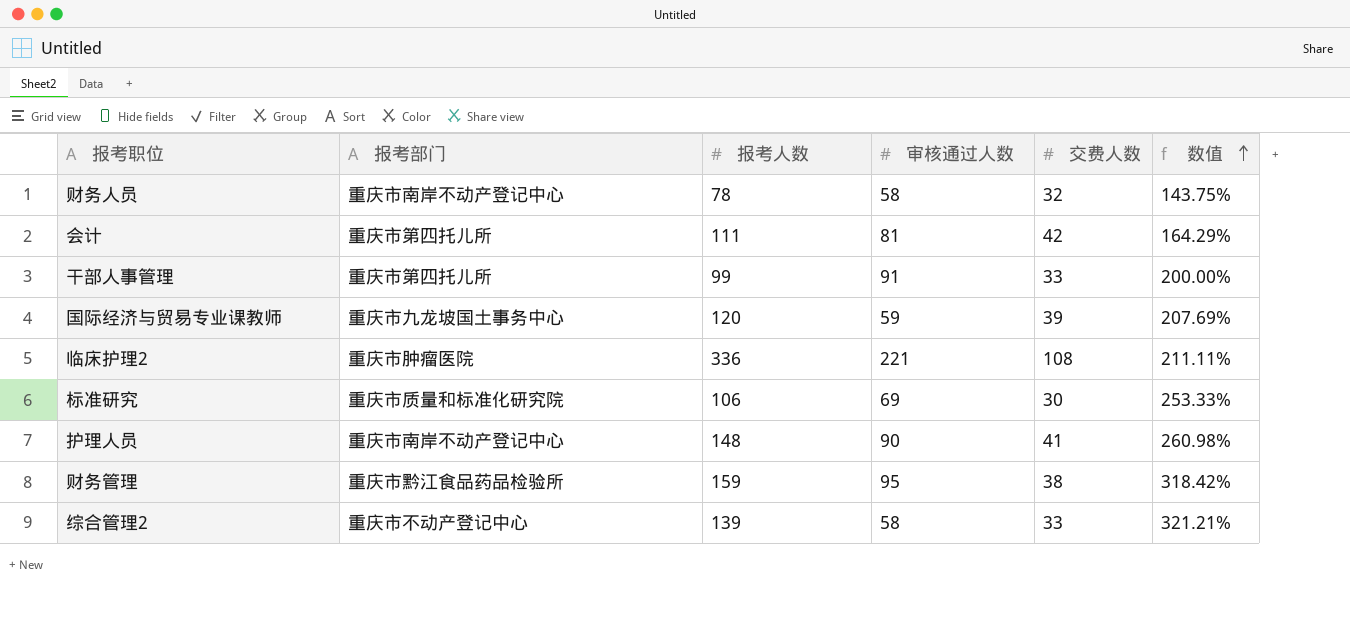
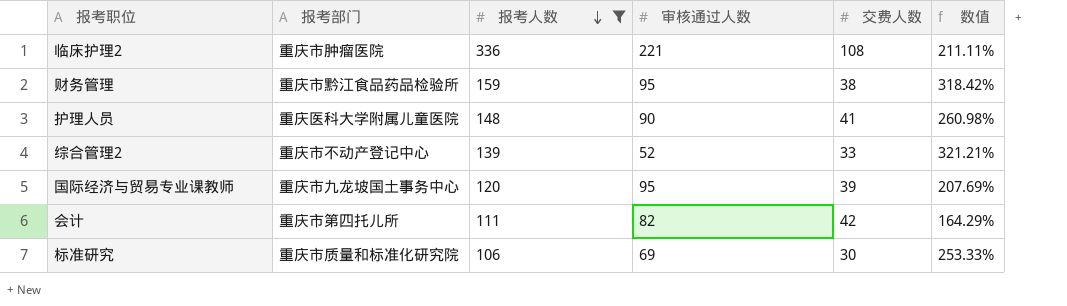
filter: none -> 报考人数 >= 106
row order: 数值 ascending -> 报考人数 descending
护理人员 | 报考部门: 重庆市南岸不动产登记中心 -> 重庆医科大学附属儿童医院
综合管理2 | 审核通过人数: 58 -> 52
国际经济与贸易专业课教师 | 审核通过人数: 59 -> 95
会计 | 审核通过人数: 81 -> 82

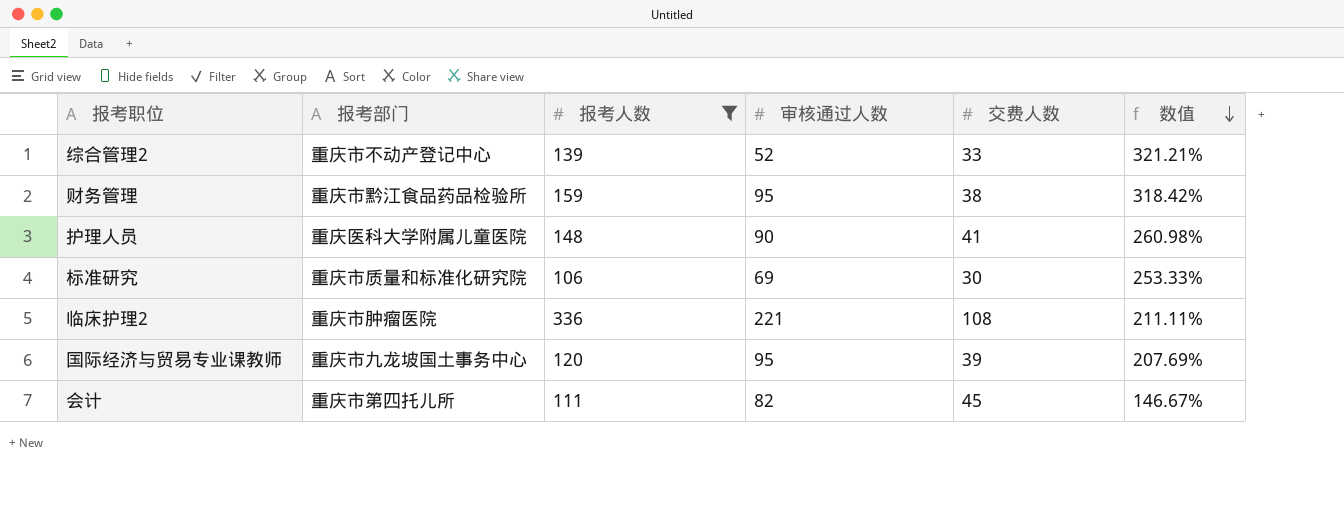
row order: 报考人数 descending -> 数值 descending
会计 | 交费人数: 42 -> 45
会计 | 数值: 164.29% -> 146.67%

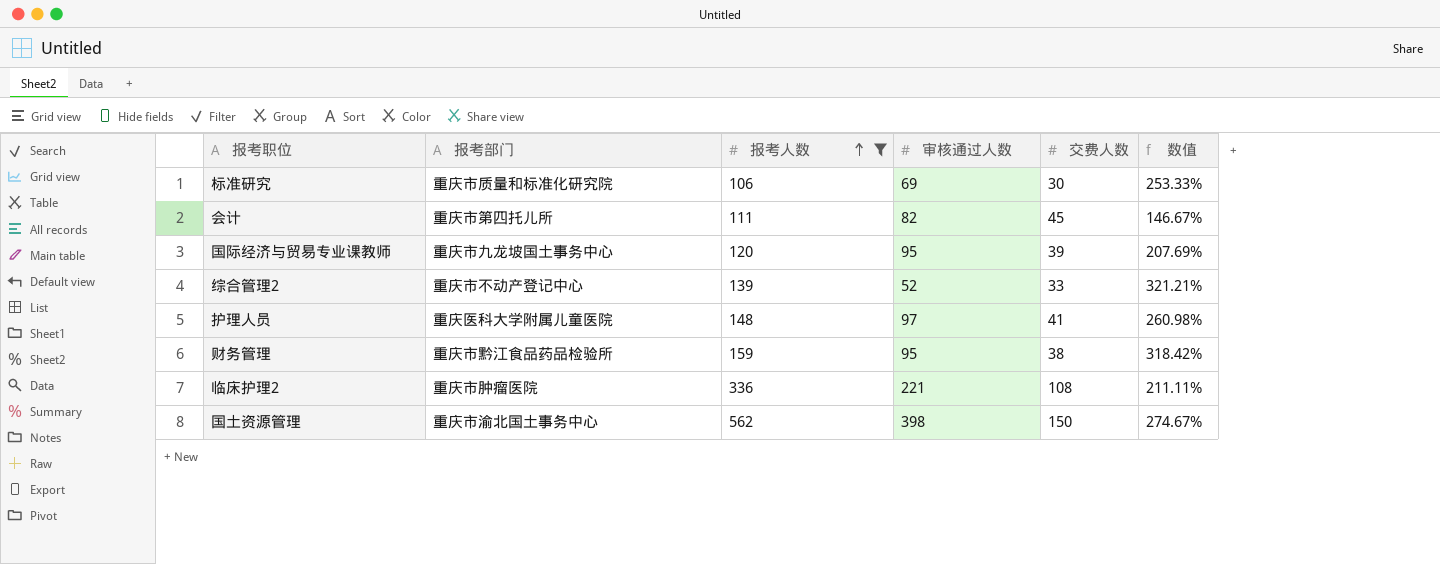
row order: 数值 descending -> 报考人数 ascending
护理人员 | 审核通过人数: 90 -> 97
row 国土资源管理: none -> 重庆市渝北国土事务中心 | 562 | 398 | 150 | 274.67%

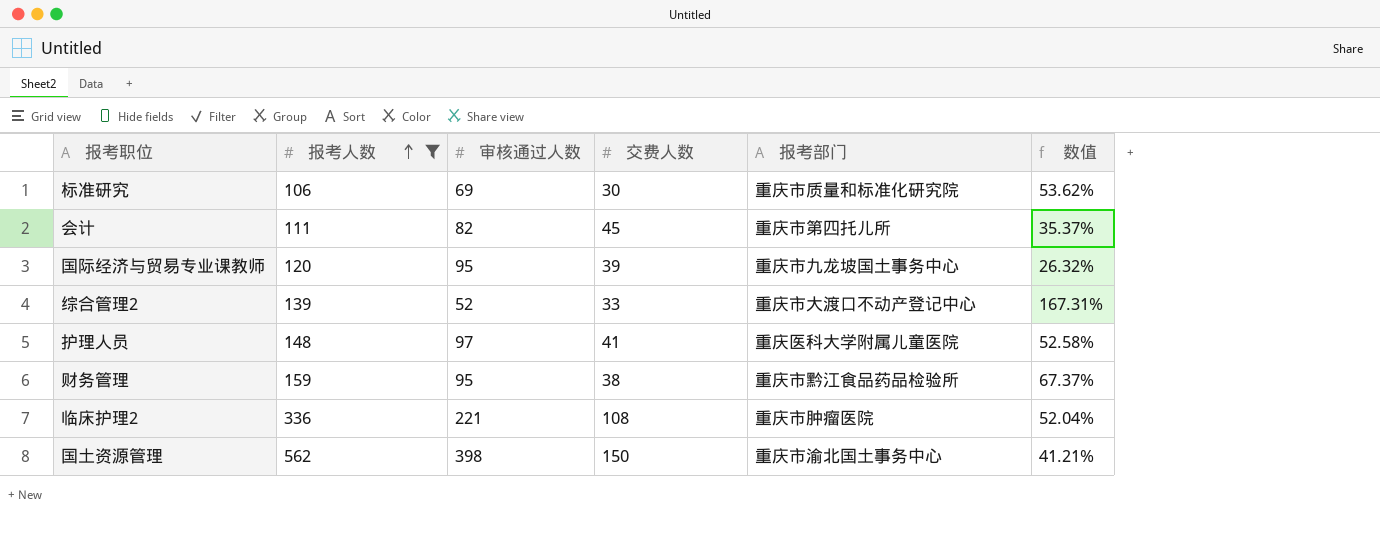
column 报考部门 | position: 2 -> 5
column 数值 | formula: ([报考人数] - [交费人数]) / [交费人数] -> ([报考人数] - [审核通过人数]) / [审核通过人数]
综合管理2 | 报考部门: 重庆市不动产登记中心 -> 重庆市大渡口不动产登记中心

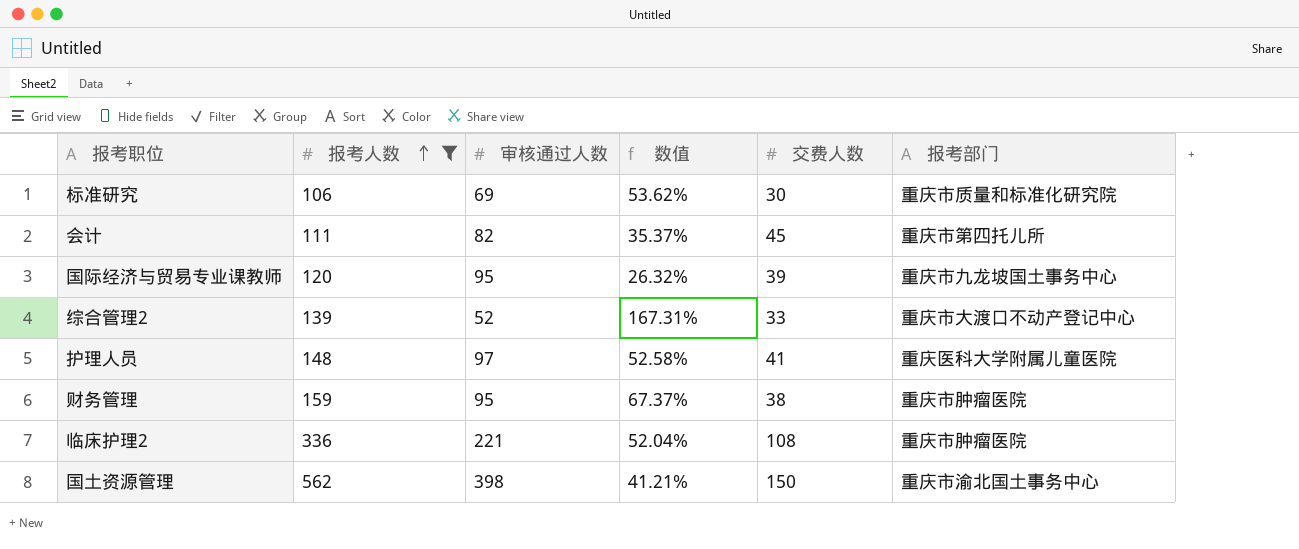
column 数值 | position: 6 -> 4
财务管理 | 报考部门: 重庆市黔江食品药品检验所 -> 重庆市肿瘤医院

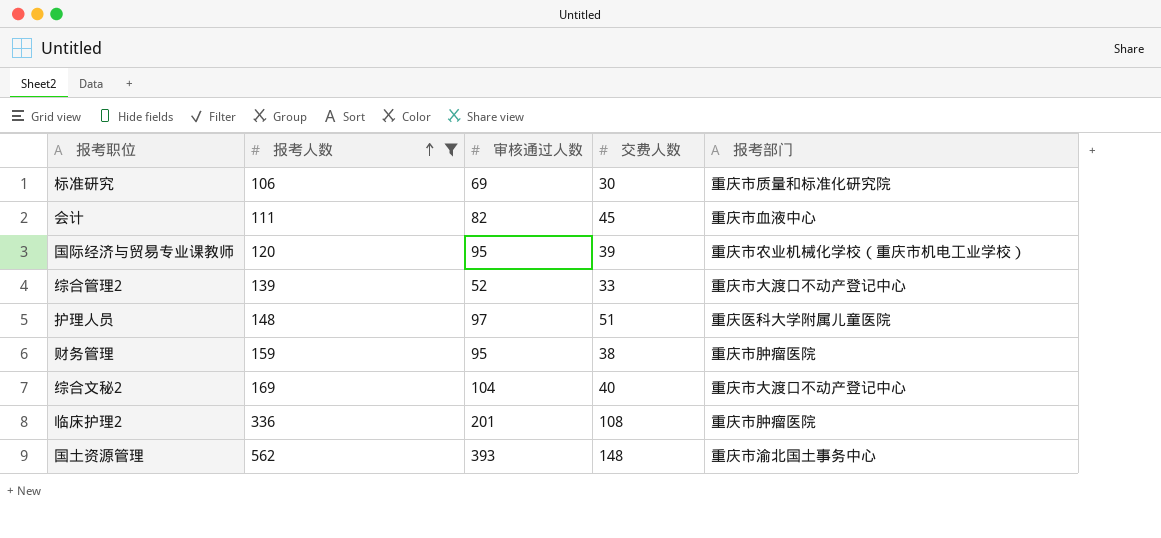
column 数值 | formula: ([报考人数] - [审核通过人数]) / [审核通过人数] -> none
会计 | 报考部门: 重庆市第四托儿所 -> 重庆市血液中心
国际经济与贸易专业课教师 | 报考部门: 重庆市九龙坡国土事务中心 -> 重庆市农业机械化学校（重庆市机电工业学校）
护理人员 | 交费人数: 41 -> 51
row 综合文秘2: none -> 169 | 104 | 40 | 重庆市大渡口不动产登记中心
临床护理2 | 审核通过人数: 221 -> 201
国土资源管理 | 审核通过人数: 398 -> 393
国土资源管理 | 交费人数: 150 -> 148

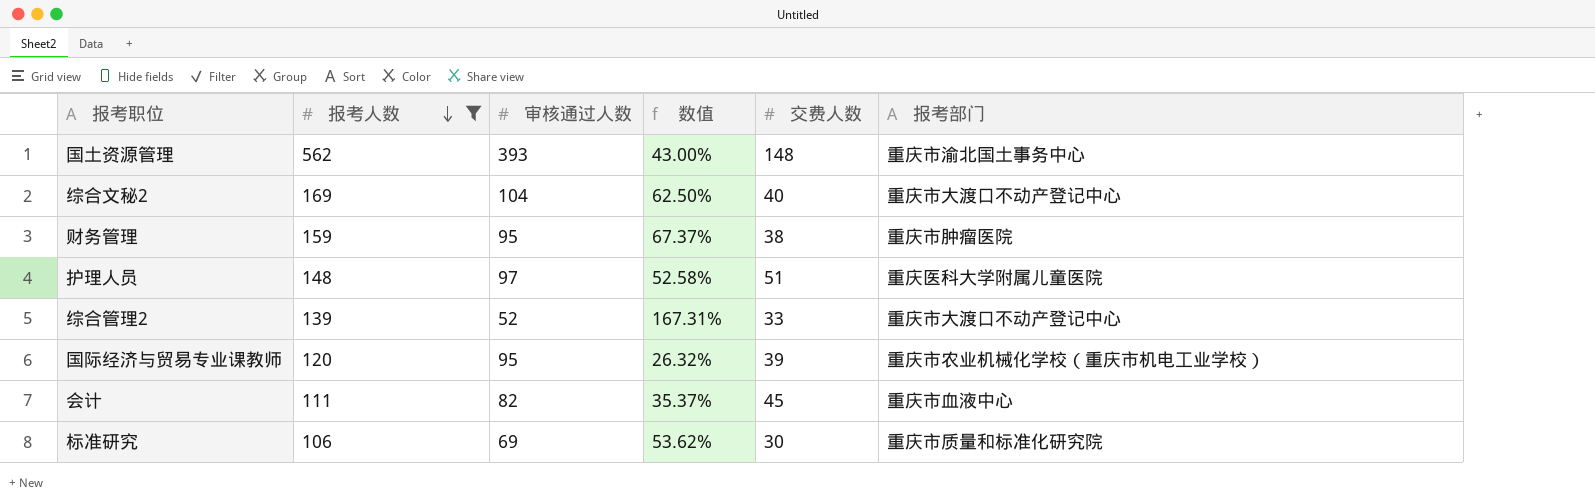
row order: 报考人数 ascending -> 报考人数 descending
column 数值 | formula: none -> ([报考人数] - [审核通过人数]) / [审核通过人数]
row 临床护理2: 336 | 201 | 108 | 重庆市肿瘤医院 -> none

